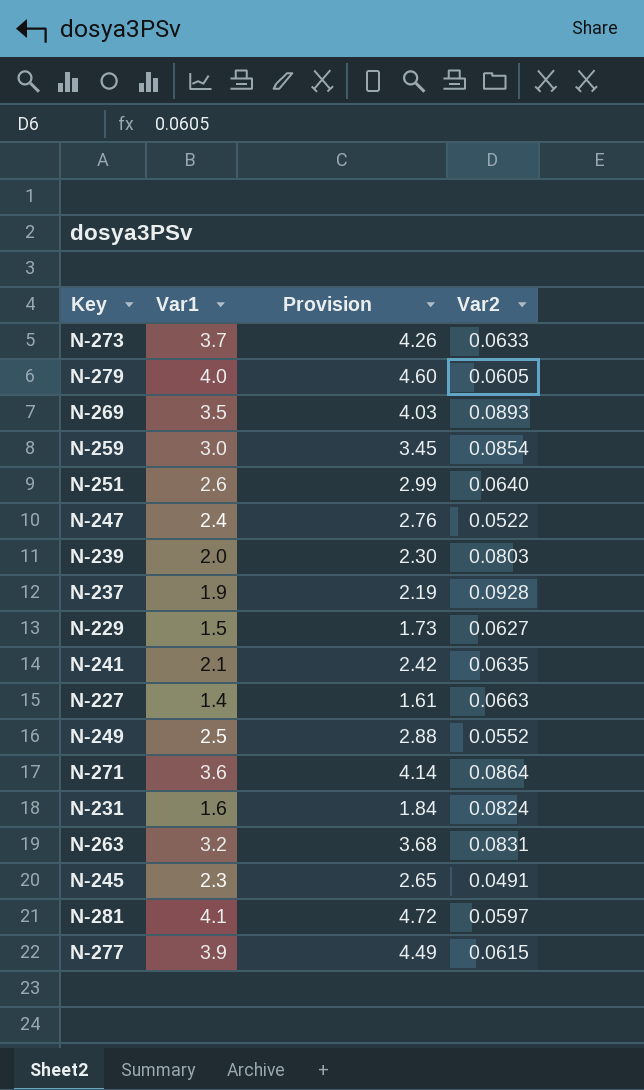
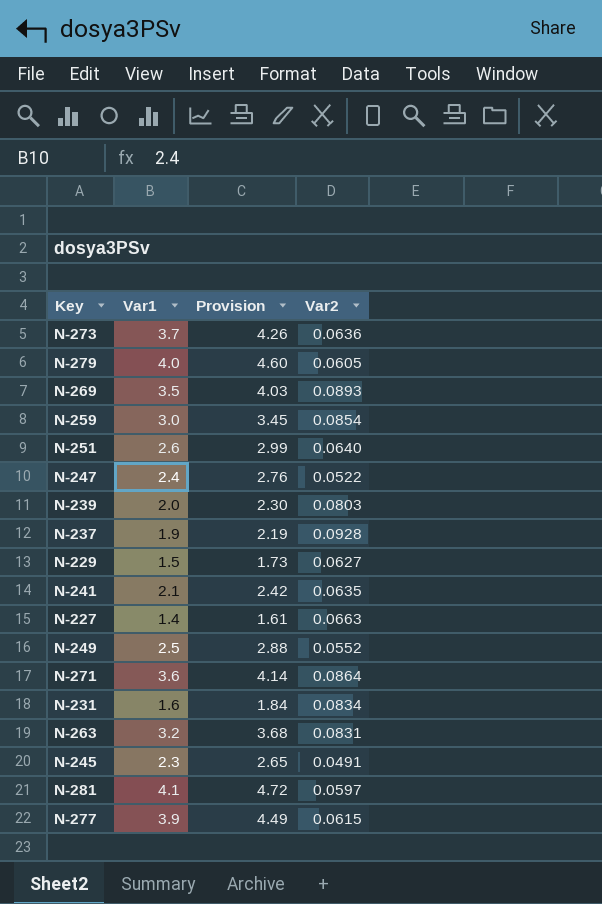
N-273 | Var2: 0.0633 -> 0.0636
N-231 | Var2: 0.0824 -> 0.0834

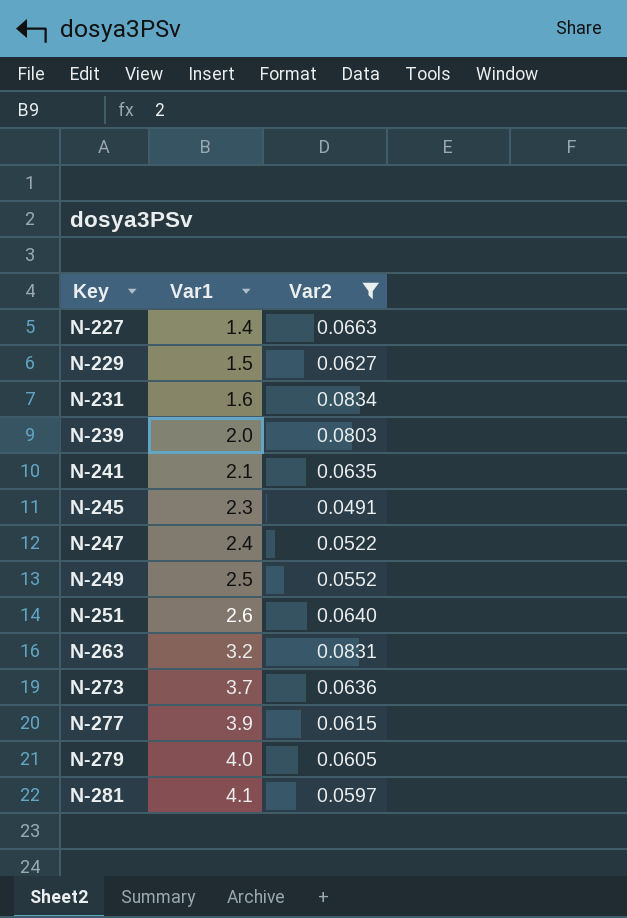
filter: none -> Var2 <= 0.0834
row order: none -> Key ascending
column Provision | formula: [Var1] * 1.15 -> none

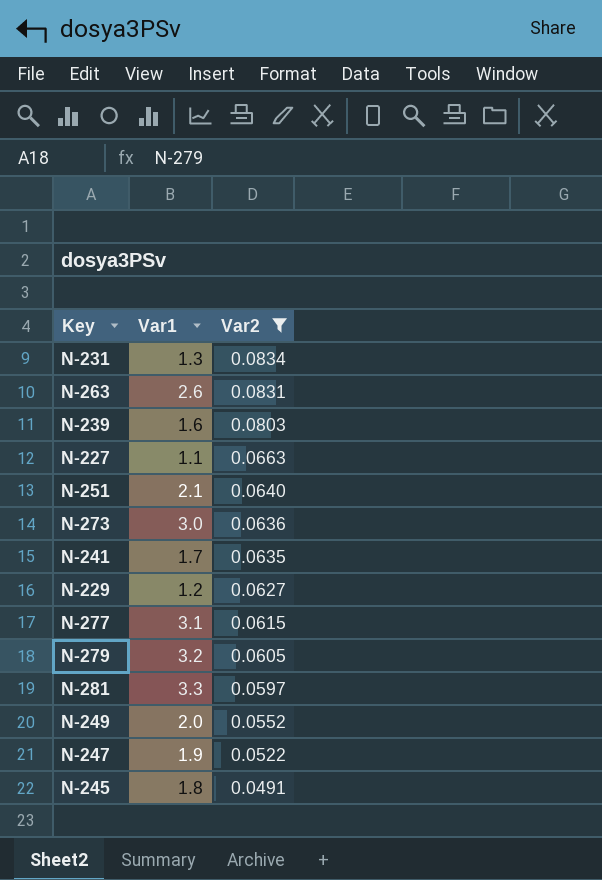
row order: Key ascending -> Var2 descending
N-231 | Var1: 1.6 -> 1.3
N-263 | Var1: 3.2 -> 2.6
N-239 | Var1: 2.0 -> 1.6
N-227 | Var1: 1.4 -> 1.1
N-251 | Var1: 2.6 -> 2.1
N-273 | Var1: 3.7 -> 3.0
N-241 | Var1: 2.1 -> 1.7
N-229 | Var1: 1.5 -> 1.2
N-277 | Var1: 3.9 -> 3.1
N-279 | Var1: 4.0 -> 3.2
N-281 | Var1: 4.1 -> 3.3
N-249 | Var1: 2.5 -> 2.0
N-247 | Var1: 2.4 -> 1.9
N-245 | Var1: 2.3 -> 1.8

